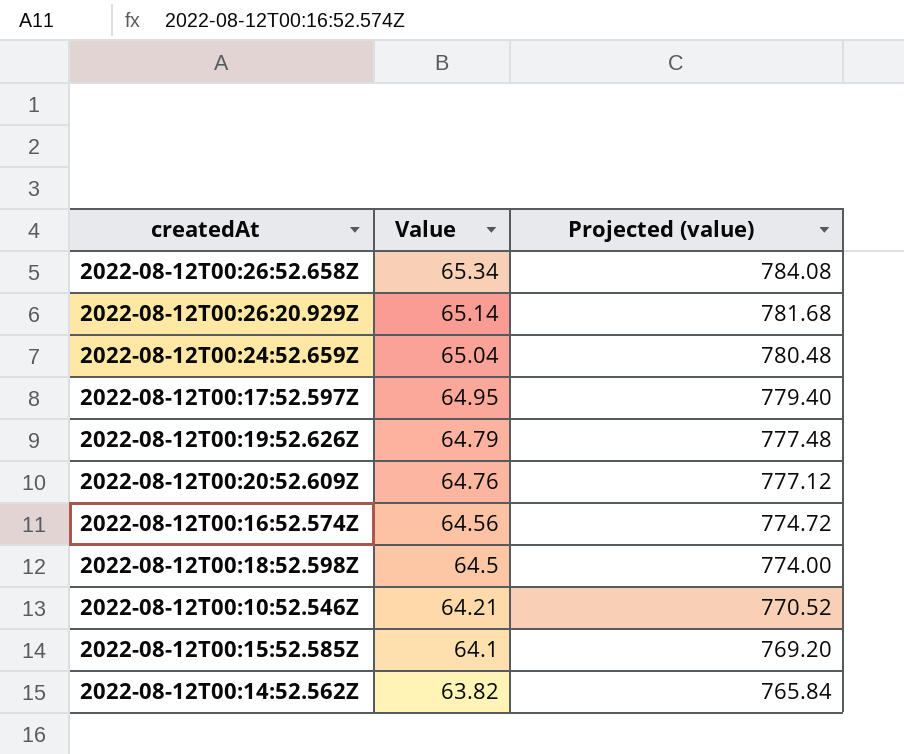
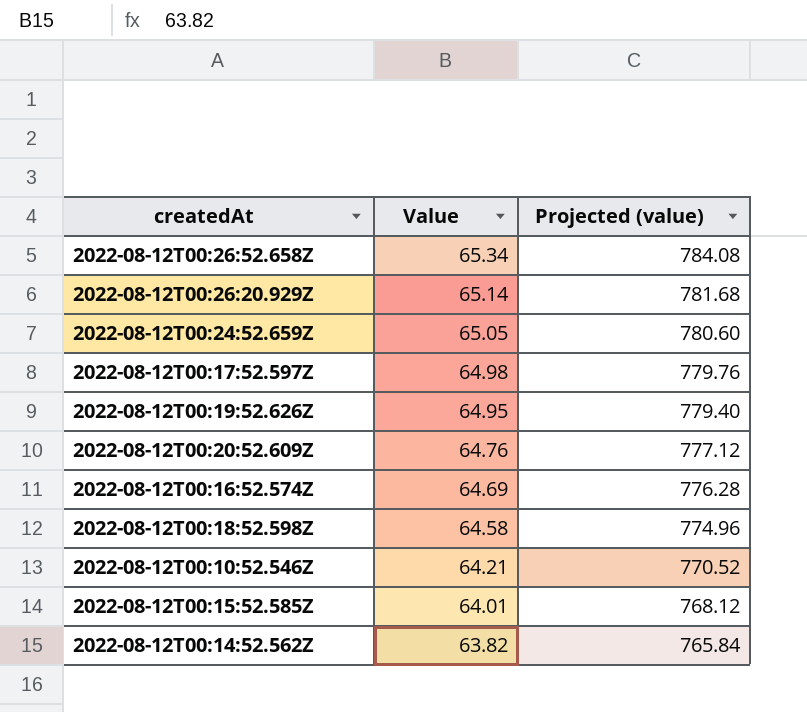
2022-08-12T00:24:52.659Z | Value: 65.04 -> 65.05
2022-08-12T00:24:52.659Z | Projected (value): 780.48 -> 780.60
2022-08-12T00:17:52.597Z | Value: 64.95 -> 64.98
2022-08-12T00:17:52.597Z | Projected (value): 779.40 -> 779.76
2022-08-12T00:19:52.626Z | Value: 64.79 -> 64.95
2022-08-12T00:19:52.626Z | Projected (value): 777.48 -> 779.40
2022-08-12T00:16:52.574Z | Value: 64.56 -> 64.69
2022-08-12T00:16:52.574Z | Projected (value): 774.72 -> 776.28
2022-08-12T00:18:52.598Z | Value: 64.5 -> 64.58
2022-08-12T00:18:52.598Z | Projected (value): 774.00 -> 774.96
2022-08-12T00:15:52.585Z | Value: 64.1 -> 64.01
2022-08-12T00:15:52.585Z | Projected (value): 769.20 -> 768.12

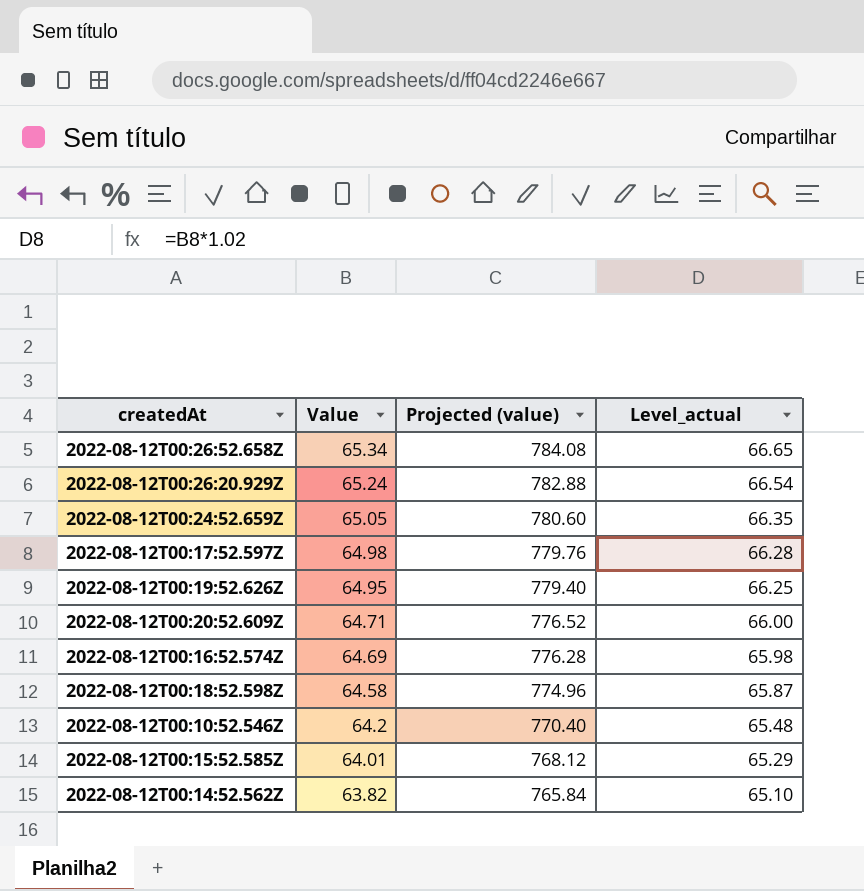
column Level_actual | formula: none -> [Value] * 1.02
2022-08-12T00:26:20.929Z | Value: 65.14 -> 65.24
2022-08-12T00:26:20.929Z | Projected (value): 781.68 -> 782.88
2022-08-12T00:20:52.609Z | Value: 64.76 -> 64.71
2022-08-12T00:20:52.609Z | Projected (value): 777.12 -> 776.52
2022-08-12T00:10:52.546Z | Value: 64.21 -> 64.2
2022-08-12T00:10:52.546Z | Projected (value): 770.52 -> 770.40

